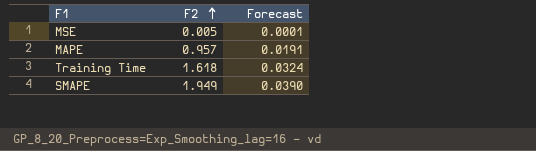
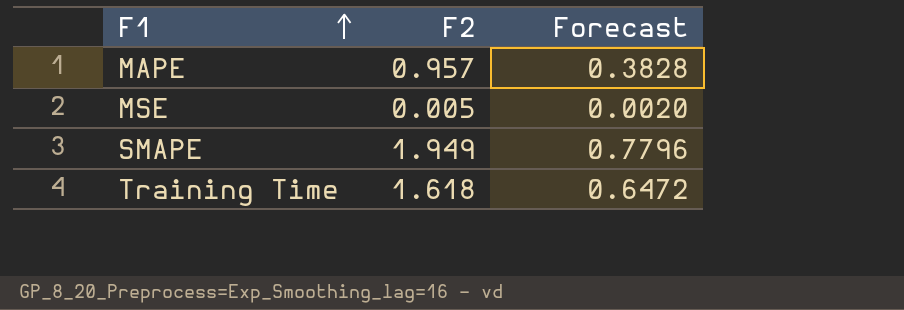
row order: F2 ascending -> F1 ascending
column Forecast | formula: [F2] * 0.02 -> [F2] * 0.4

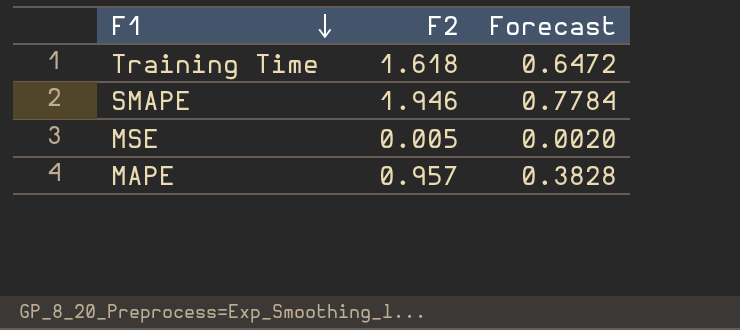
row order: F1 ascending -> F1 descending
SMAPE | F2: 1.949 -> 1.946
SMAPE | Forecast: 0.7796 -> 0.7784

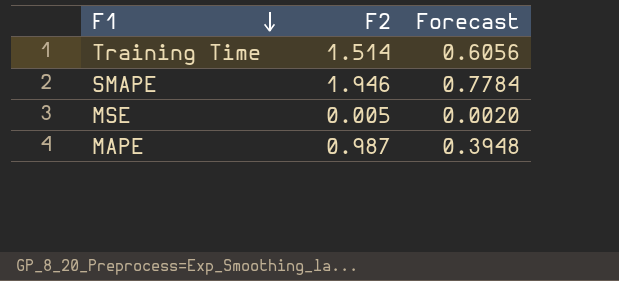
Training Time | F2: 1.618 -> 1.514
Training Time | Forecast: 0.6472 -> 0.6056
MAPE | F2: 0.957 -> 0.987
MAPE | Forecast: 0.3828 -> 0.3948

